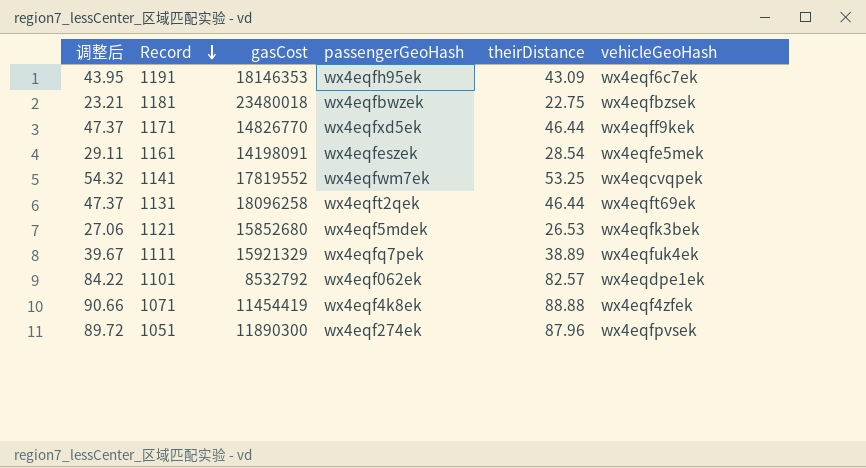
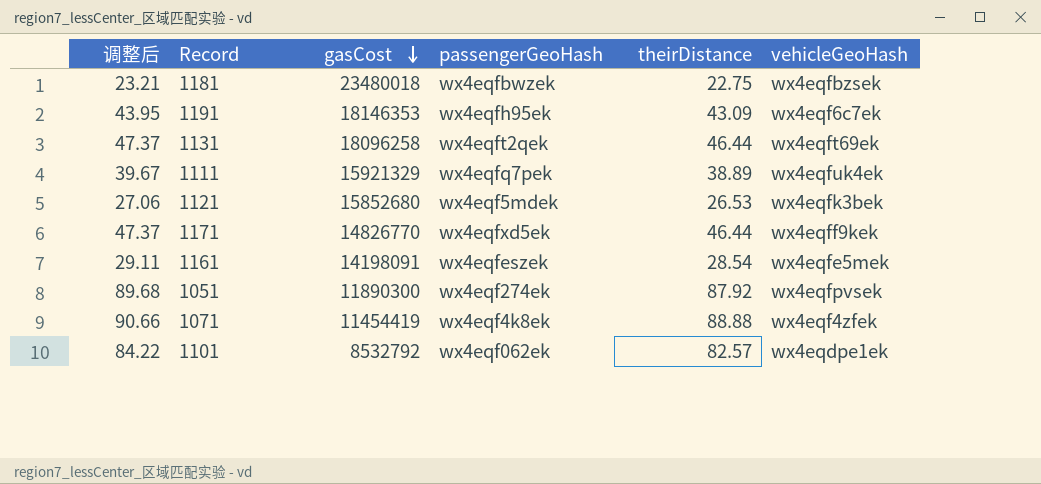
row order: Record descending -> gasCost descending
row 1141: 54.32 | 17819552 | wx4eqfwm7ek | 53.25 | wx4eqcvqpek -> none
1051 | 调整后: 89.72 -> 89.68
1051 | theirDistance: 87.96 -> 87.92

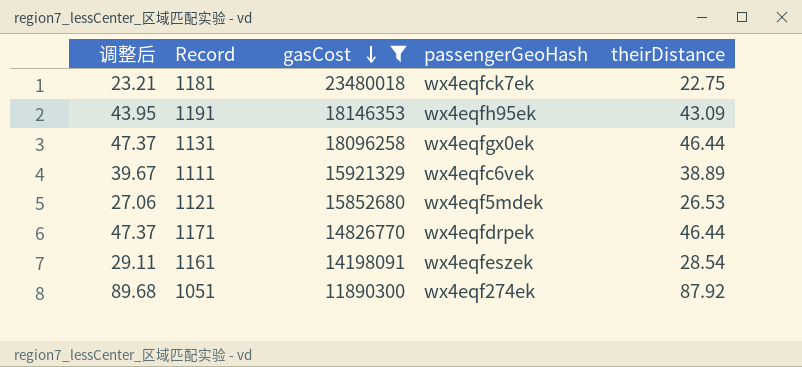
filter: none -> gasCost >= 11890300
column vehicleGeoHash | position: 6 -> none
1181 | passengerGeoHash: wx4eqfbwzek -> wx4eqfck7ek
1131 | passengerGeoHash: wx4eqft2qek -> wx4eqfgx0ek
1111 | passengerGeoHash: wx4eqfq7pek -> wx4eqfc6vek
1171 | passengerGeoHash: wx4eqfxd5ek -> wx4eqfdrpek

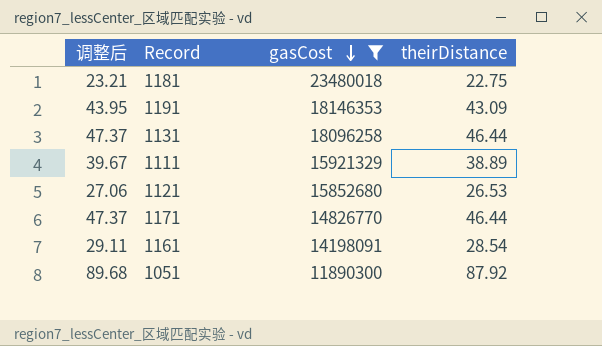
column passengerGeoHash | position: 4 -> none

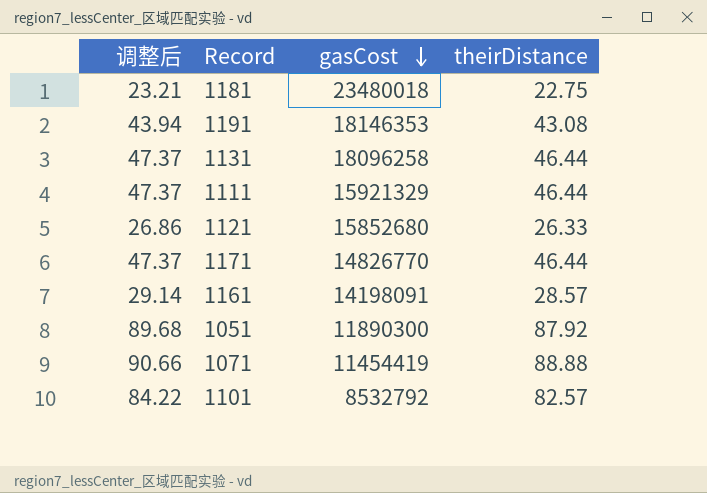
filter: gasCost >= 11890300 -> none
1191 | 调整后: 43.95 -> 43.94
1191 | theirDistance: 43.09 -> 43.08
1111 | 调整后: 39.67 -> 47.37
1111 | theirDistance: 38.89 -> 46.44
1121 | 调整后: 27.06 -> 26.86
1121 | theirDistance: 26.53 -> 26.33
1161 | 调整后: 29.11 -> 29.14
1161 | theirDistance: 28.54 -> 28.57

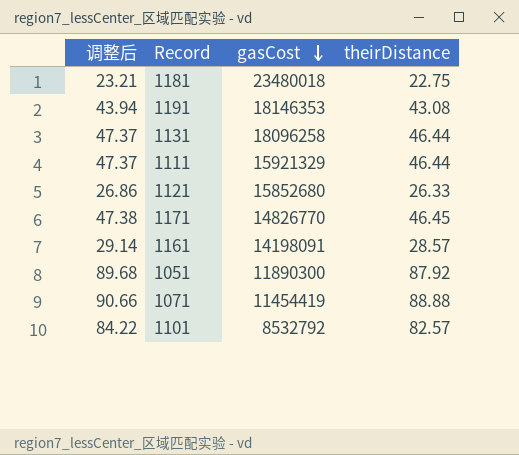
1171 | 调整后: 47.37 -> 47.38
1171 | theirDistance: 46.44 -> 46.45

